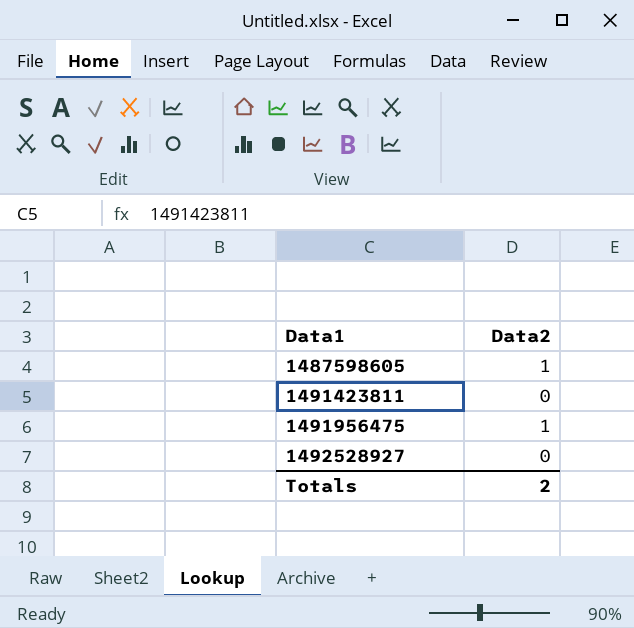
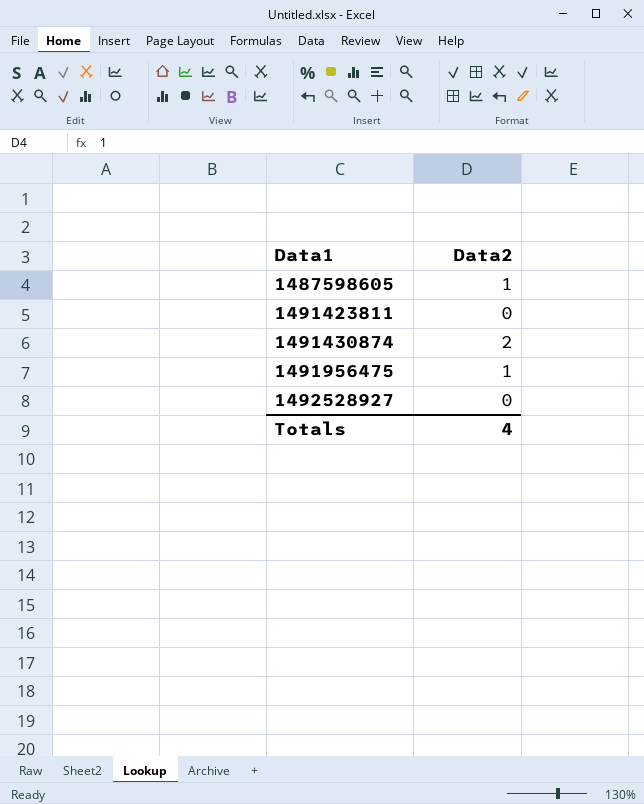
row 1491430874: none -> 2
Totals | Data2: 2 -> 4

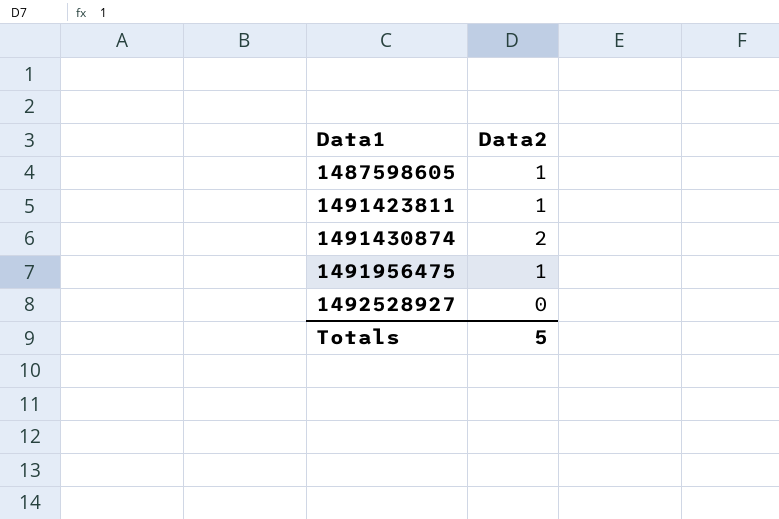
1491423811 | Data2: 0 -> 1
Totals | Data2: 4 -> 5

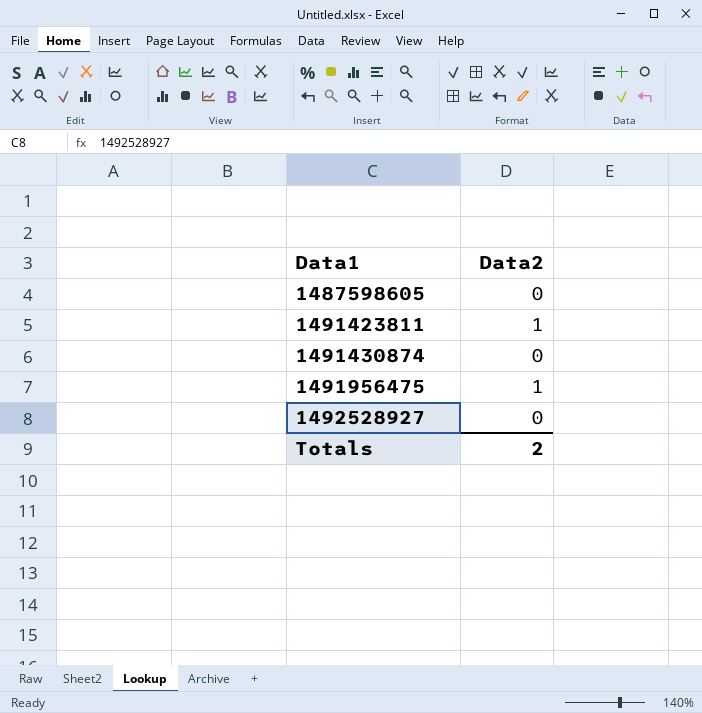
1487598605 | Data2: 1 -> 0
1491430874 | Data2: 2 -> 0
Totals | Data2: 5 -> 2

